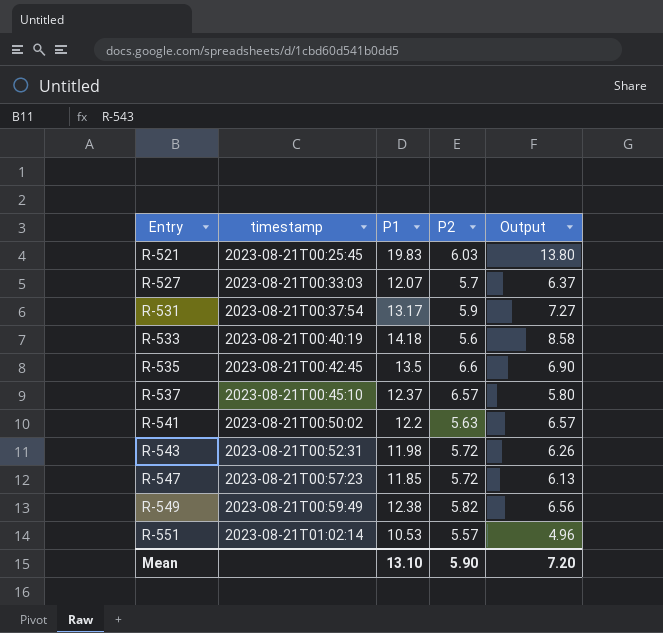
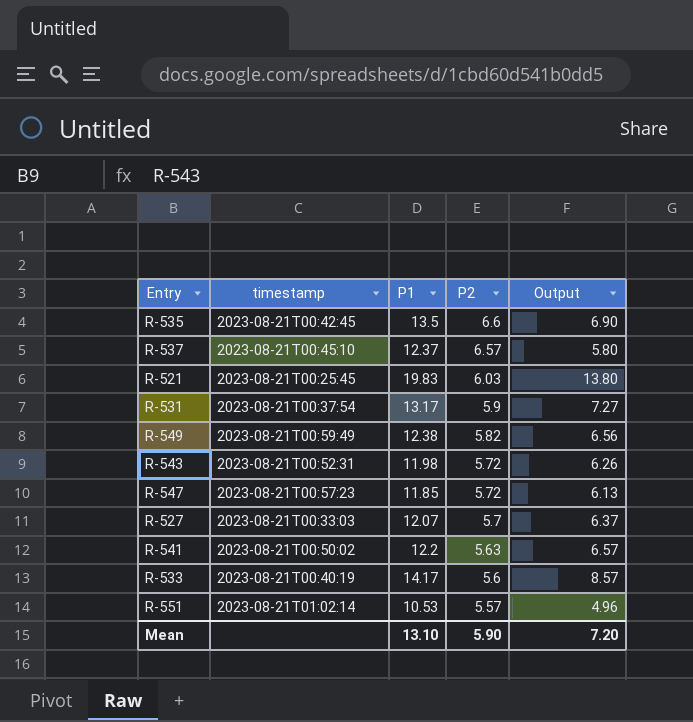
row order: Entry ascending -> P2 descending
R-533 | P1: 14.18 -> 14.17
R-533 | Output: 8.58 -> 8.57

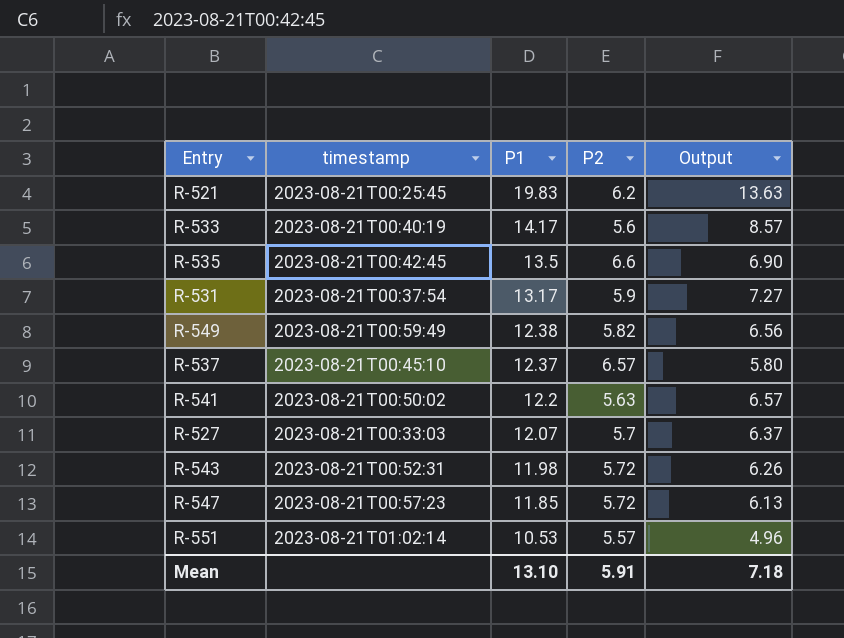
row order: P2 descending -> P1 descending
R-521 | P2: 6.03 -> 6.2
R-521 | Output: 13.80 -> 13.63
Mean | P2: 5.90 -> 5.91
Mean | Output: 7.20 -> 7.18

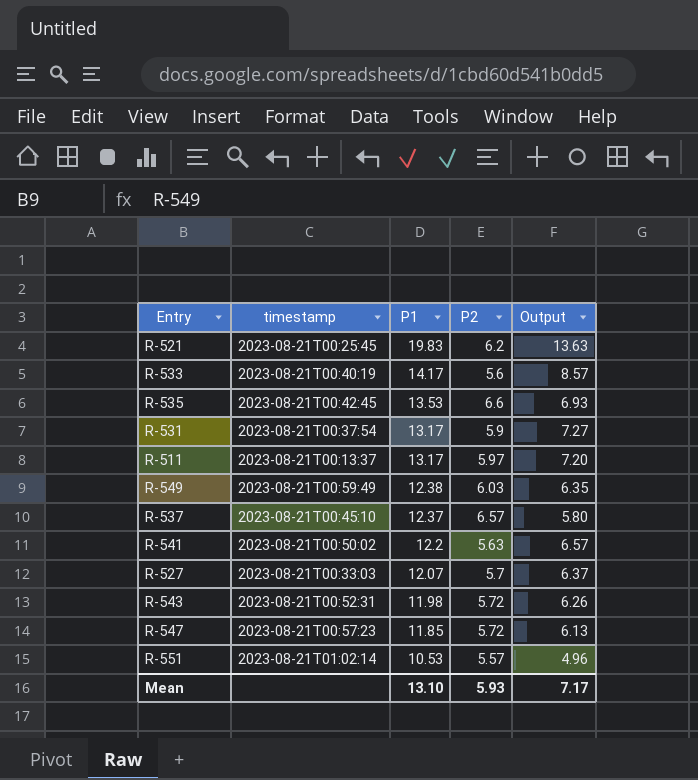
R-535 | P1: 13.5 -> 13.53
R-535 | Output: 6.90 -> 6.93
row R-511: none -> 2023-08-21T00:13:37 | 13.17 | 5.97 | 7.20
R-549 | P2: 5.82 -> 6.03
R-549 | Output: 6.56 -> 6.35
Mean | P2: 5.91 -> 5.93
Mean | Output: 7.18 -> 7.17

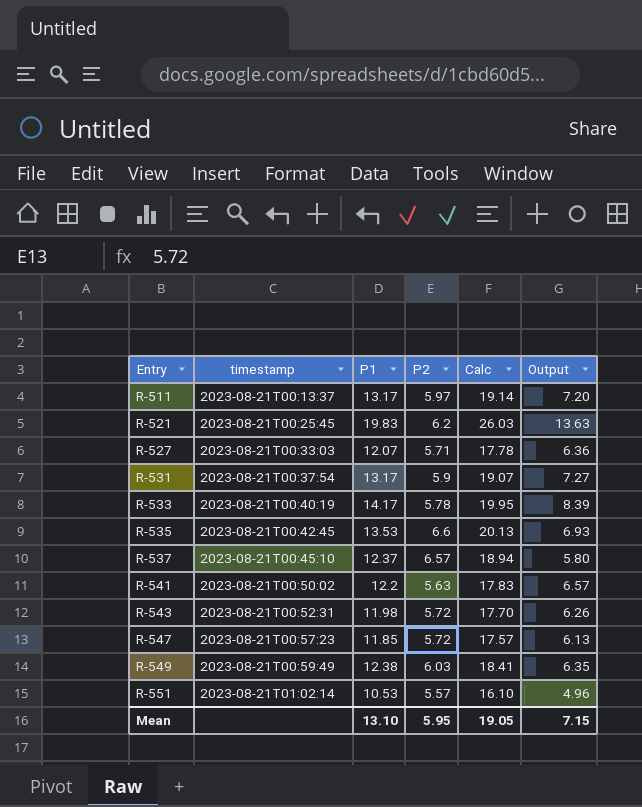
row order: P1 descending -> Entry ascending
column Calc | formula: none -> [P1] + [P2]
R-527 | P2: 5.7 -> 5.71
R-527 | Output: 6.37 -> 6.36
R-533 | P2: 5.6 -> 5.78
R-533 | Output: 8.57 -> 8.39
Mean | P2: 5.93 -> 5.95
Mean | Output: 7.17 -> 7.15

